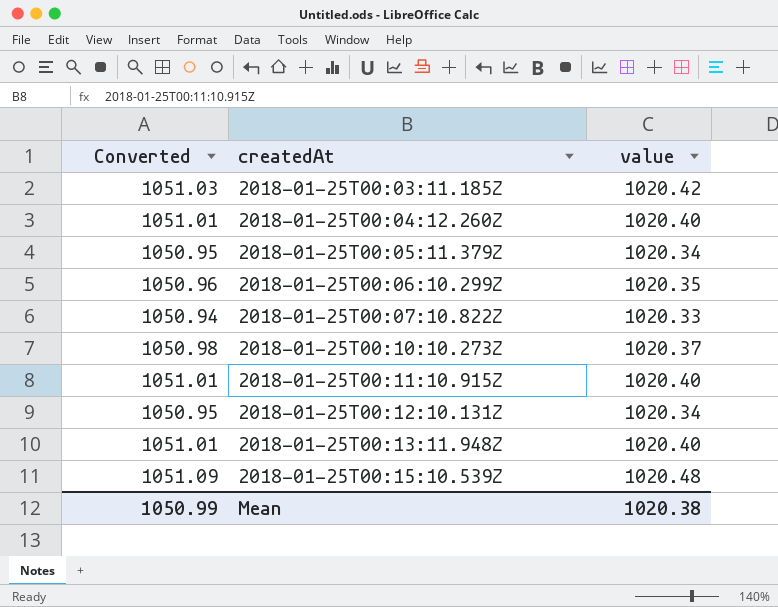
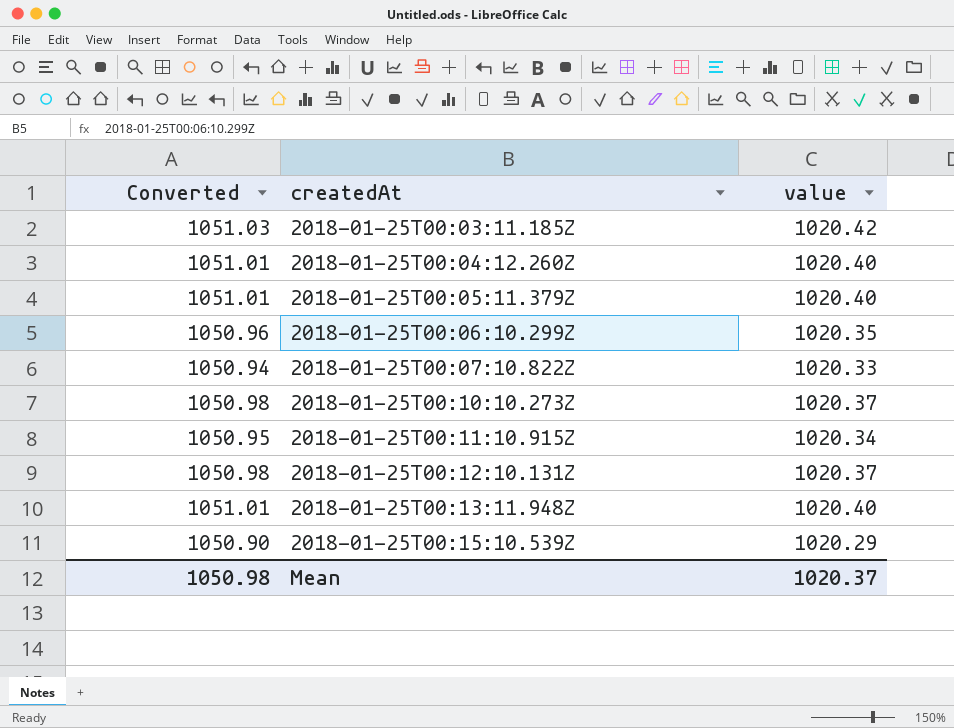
2018-01-25T00:05:11.379Z | Converted: 1050.95 -> 1051.01
2018-01-25T00:05:11.379Z | value: 1020.34 -> 1020.40
2018-01-25T00:11:10.915Z | Converted: 1051.01 -> 1050.95
2018-01-25T00:11:10.915Z | value: 1020.40 -> 1020.34
2018-01-25T00:12:10.131Z | Converted: 1050.95 -> 1050.98
2018-01-25T00:12:10.131Z | value: 1020.34 -> 1020.37
2018-01-25T00:15:10.539Z | Converted: 1051.09 -> 1050.90
2018-01-25T00:15:10.539Z | value: 1020.48 -> 1020.29
Mean | Converted: 1050.99 -> 1050.98
Mean | value: 1020.38 -> 1020.37

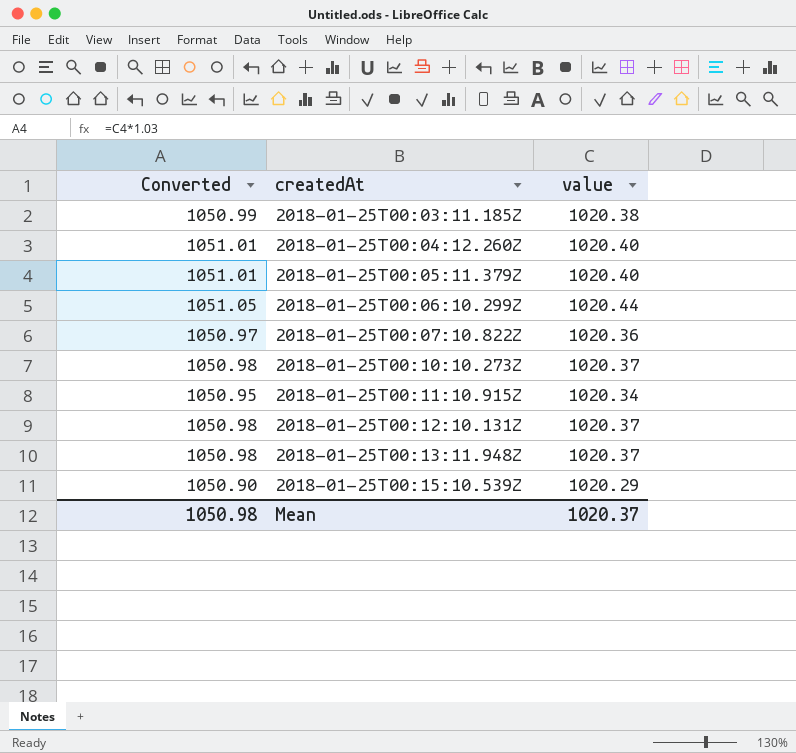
2018-01-25T00:03:11.185Z | Converted: 1051.03 -> 1050.99
2018-01-25T00:03:11.185Z | value: 1020.42 -> 1020.38
2018-01-25T00:06:10.299Z | Converted: 1050.96 -> 1051.05
2018-01-25T00:06:10.299Z | value: 1020.35 -> 1020.44
2018-01-25T00:07:10.822Z | Converted: 1050.94 -> 1050.97
2018-01-25T00:07:10.822Z | value: 1020.33 -> 1020.36
2018-01-25T00:13:11.948Z | Converted: 1051.01 -> 1050.98
2018-01-25T00:13:11.948Z | value: 1020.40 -> 1020.37

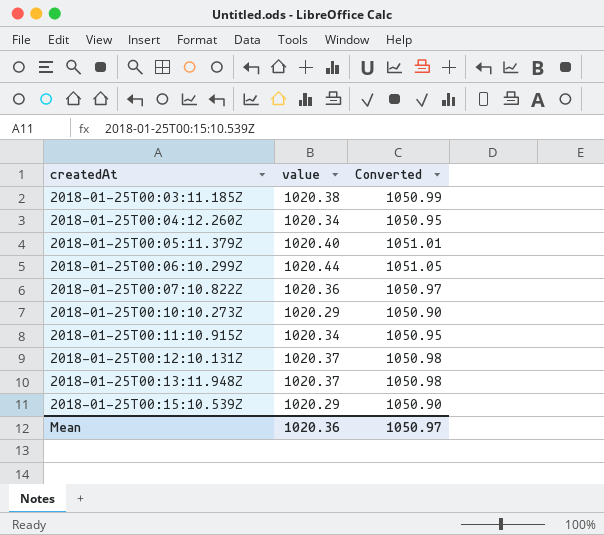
column Converted | position: 1 -> 3
2018-01-25T00:04:12.260Z | value: 1020.40 -> 1020.34
2018-01-25T00:04:12.260Z | Converted: 1051.01 -> 1050.95
2018-01-25T00:10:10.273Z | value: 1020.37 -> 1020.29
2018-01-25T00:10:10.273Z | Converted: 1050.98 -> 1050.90
Mean | value: 1020.37 -> 1020.36
Mean | Converted: 1050.98 -> 1050.97

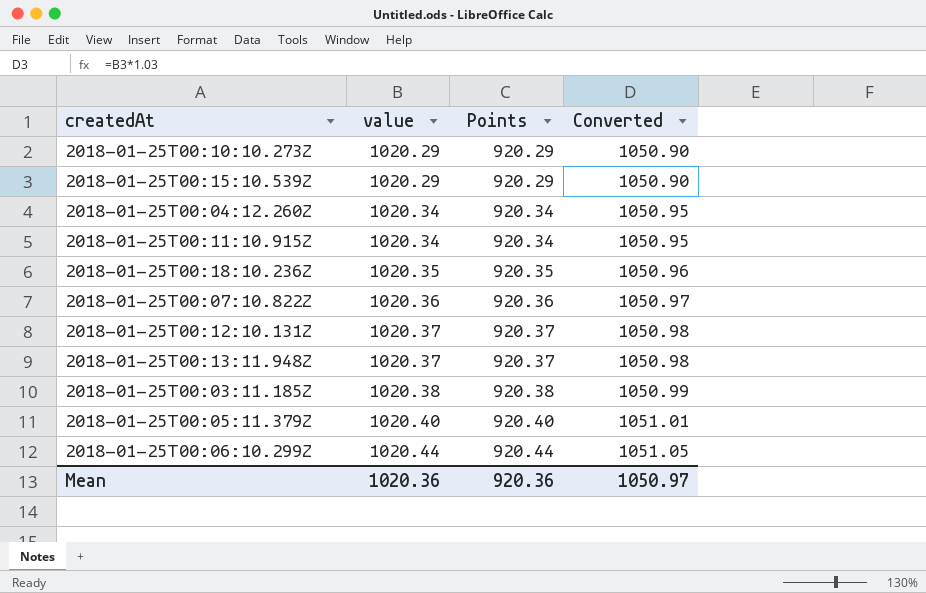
row order: createdAt ascending -> value ascending
column Points | formula: none -> [value] - 100
row 2018-01-25T00:18:10.236Z: none -> 1020.35 | 920.35 | 1050.96

